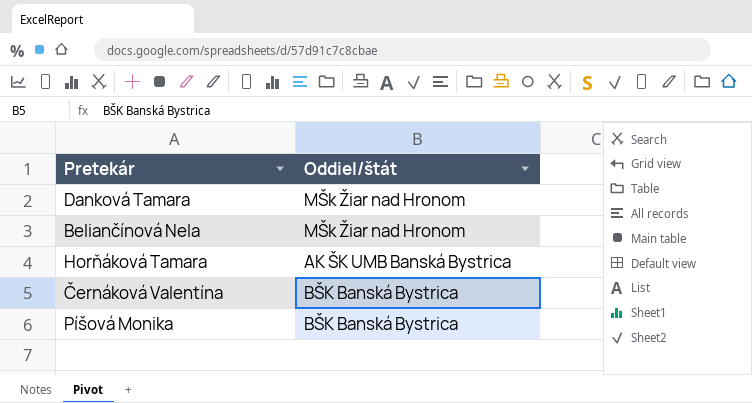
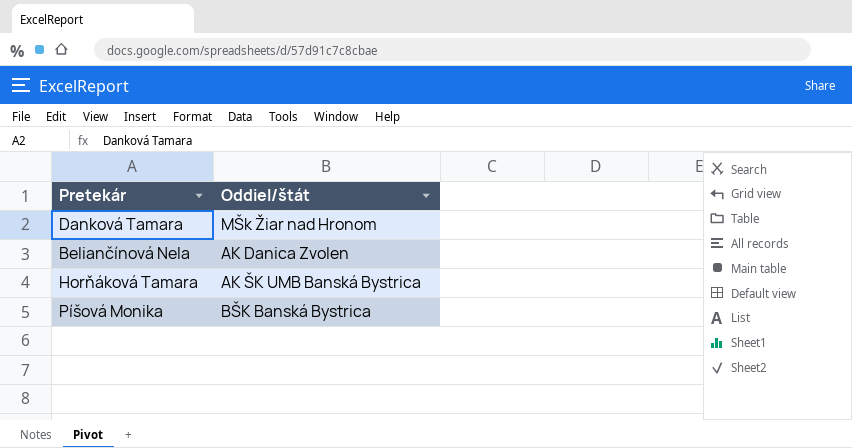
row Černáková Valentína: BŠK Banská Bystrica -> none
Beliančínová Nela | Oddiel/štát: MŠk Žiar nad Hronom -> AK Danica Zvolen

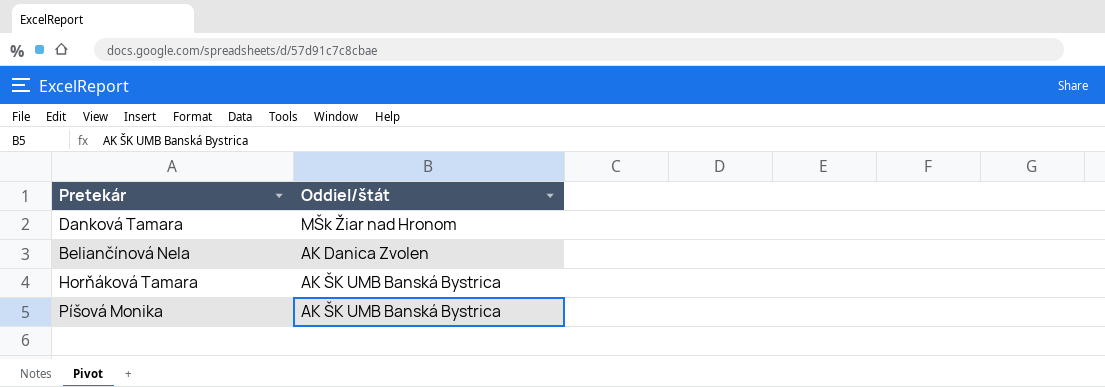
Píšová Monika | Oddiel/štát: BŠK Banská Bystrica -> AK ŠK UMB Banská Bystrica

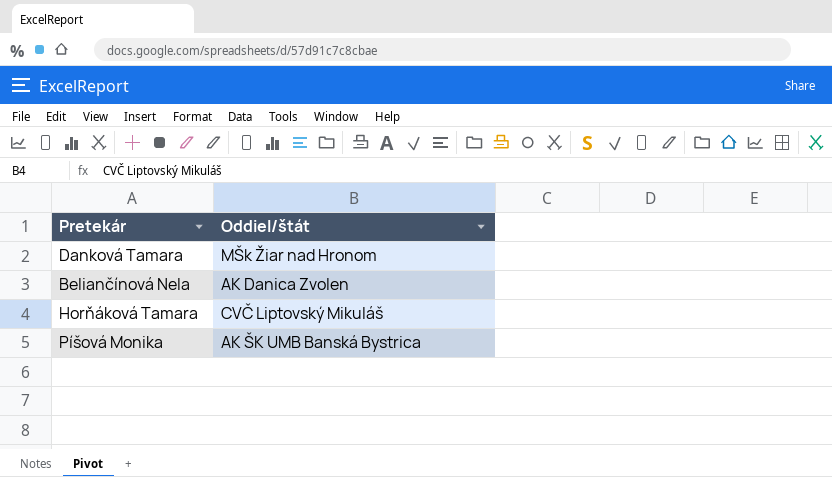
Horňáková Tamara | Oddiel/štát: AK ŠK UMB Banská Bystrica -> CVČ Liptovský Mikuláš

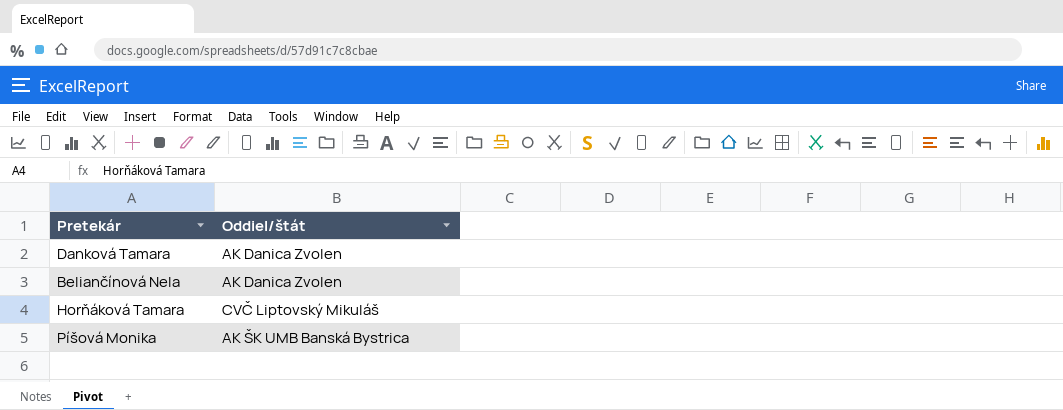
Danková Tamara | Oddiel/štát: MŠk Žiar nad Hronom -> AK Danica Zvolen

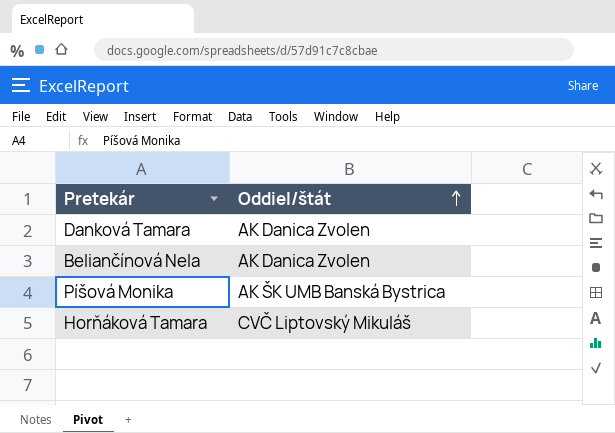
row order: none -> Oddiel/štát ascending

